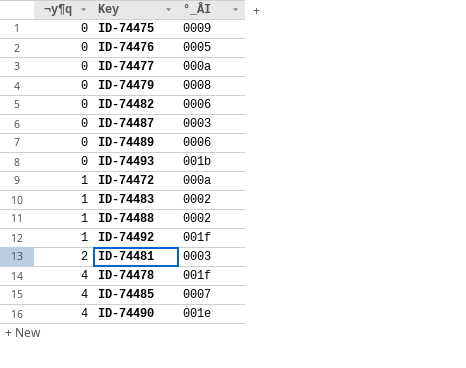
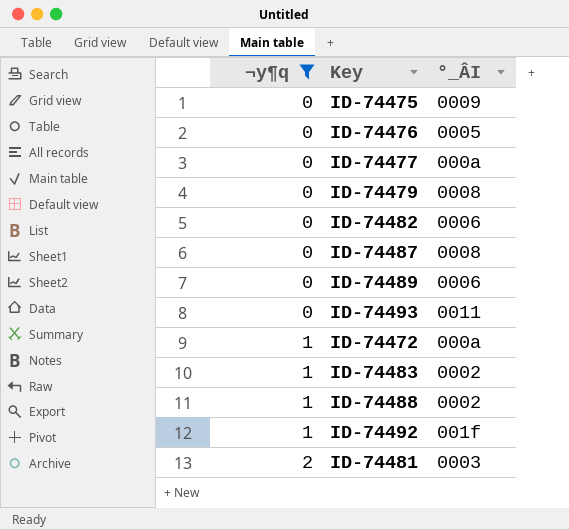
filter: none -> ¬y¶q != 4
ID-74487 | °_ÂI: 0003 -> 0008
ID-74493 | °_ÂI: 001b -> 0011

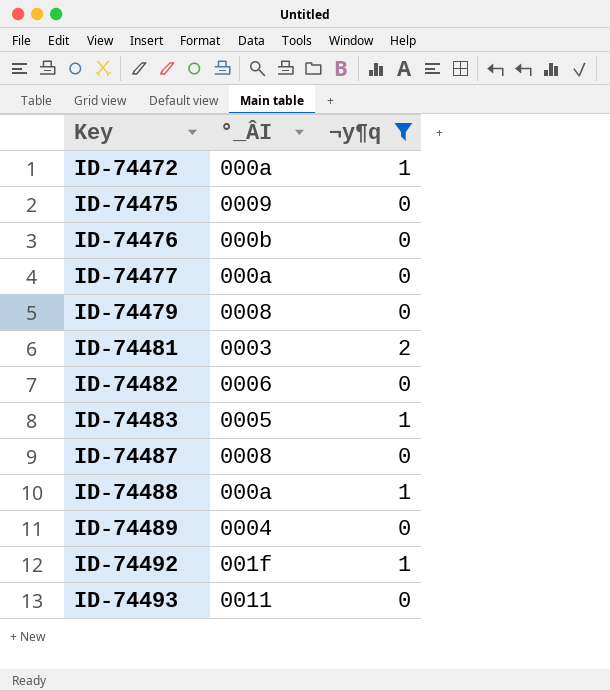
row order: ¬y¶q ascending -> Key ascending
column ¬y¶q | position: 1 -> 3
ID-74476 | °_ÂI: 0005 -> 000b
ID-74483 | °_ÂI: 0002 -> 0005
ID-74488 | °_ÂI: 0002 -> 000a
ID-74489 | °_ÂI: 0006 -> 0004

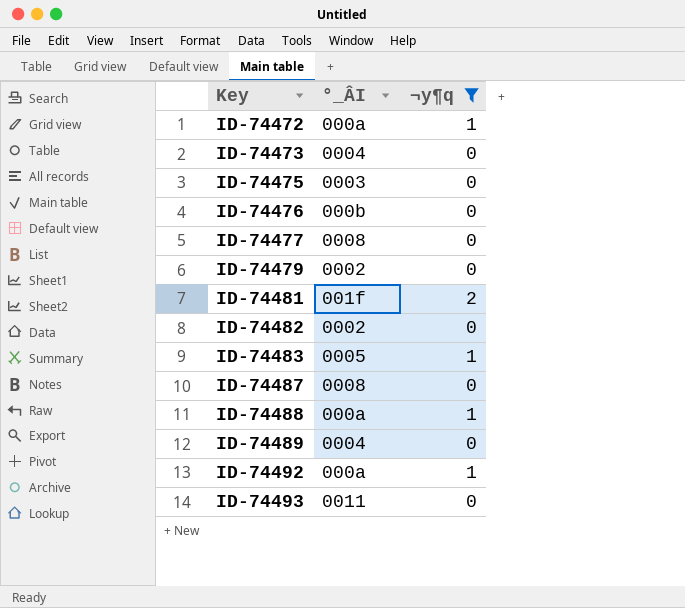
row ID-74473: none -> 0004 | 0
ID-74475 | °_ÂI: 0009 -> 0003
ID-74477 | °_ÂI: 000a -> 0008
ID-74479 | °_ÂI: 0008 -> 0002
ID-74481 | °_ÂI: 0003 -> 001f
ID-74482 | °_ÂI: 0006 -> 0002
ID-74492 | °_ÂI: 001f -> 000a

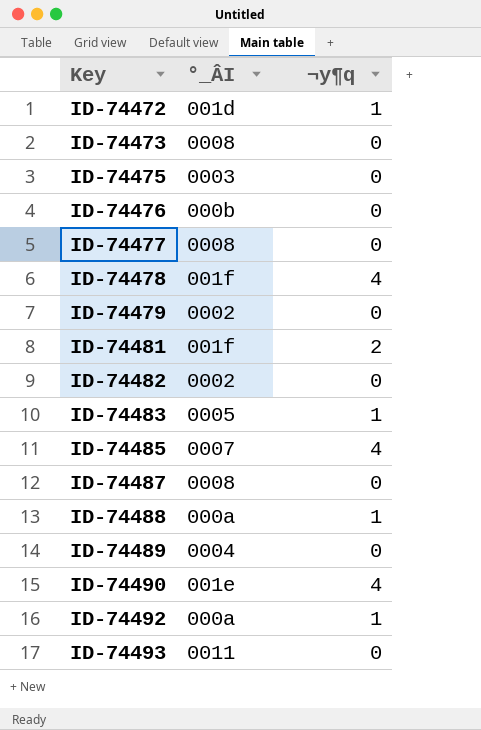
filter: ¬y¶q != 4 -> none
ID-74472 | °_ÂI: 000a -> 001d
ID-74473 | °_ÂI: 0004 -> 0008

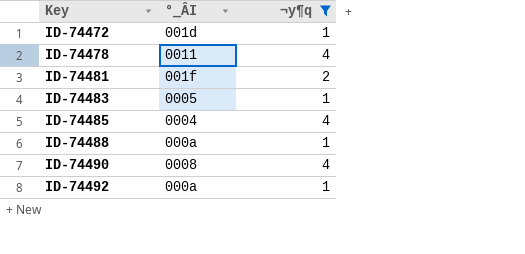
filter: none -> ¬y¶q != 0
ID-74478 | °_ÂI: 001f -> 0011
ID-74485 | °_ÂI: 0007 -> 0004
ID-74490 | °_ÂI: 001e -> 0008

